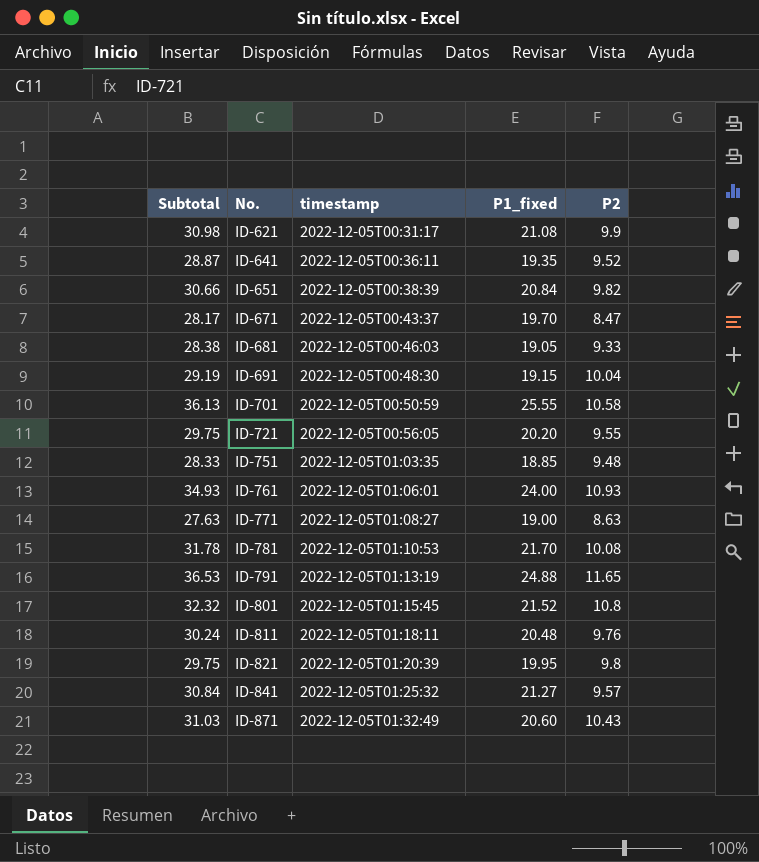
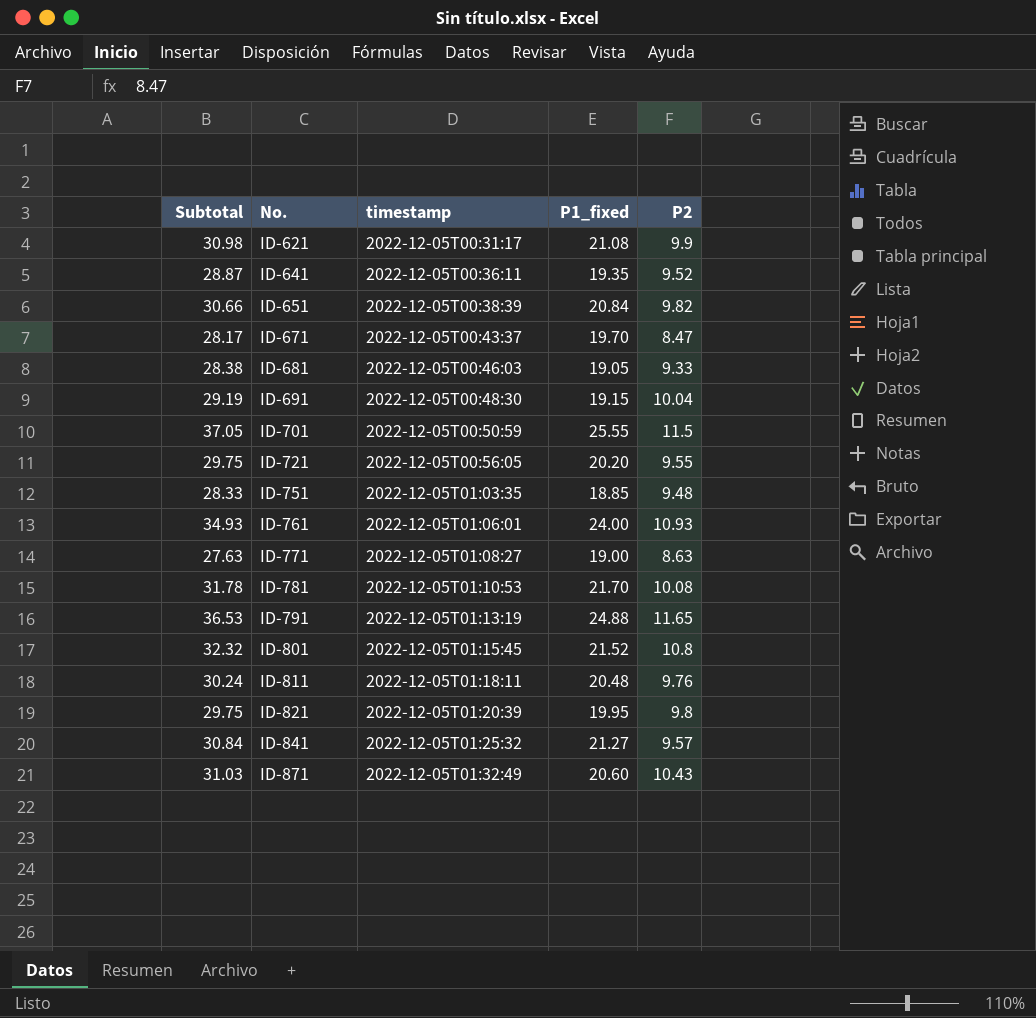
ID-701 | Subtotal: 36.13 -> 37.05
ID-701 | P2: 10.58 -> 11.5

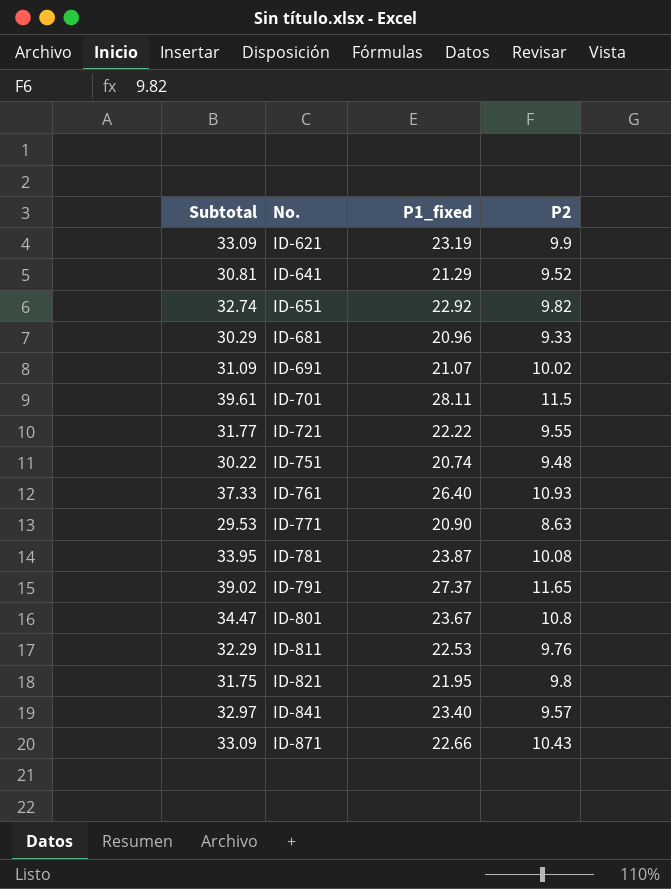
column timestamp | position: 3 -> none
row ID-671: 28.17 | 2022-12-05T00:43:37 | 19.70 | 8.47 -> none
ID-621 | Subtotal: 30.98 -> 33.09
ID-621 | P1_fixed: 21.08 -> 23.19
ID-641 | Subtotal: 28.87 -> 30.81
ID-641 | P1_fixed: 19.35 -> 21.29
ID-651 | Subtotal: 30.66 -> 32.74
ID-651 | P1_fixed: 20.84 -> 22.92
ID-681 | Subtotal: 28.38 -> 30.29
ID-681 | P1_fixed: 19.05 -> 20.96
ID-691 | Subtotal: 29.19 -> 31.09
ID-691 | P1_fixed: 19.15 -> 21.07
ID-691 | P2: 10.04 -> 10.02
ID-701 | Subtotal: 37.05 -> 39.61
ID-701 | P1_fixed: 25.55 -> 28.11
ID-721 | Subtotal: 29.75 -> 31.77
ID-721 | P1_fixed: 20.20 -> 22.22
ID-751 | Subtotal: 28.33 -> 30.22
ID-751 | P1_fixed: 18.85 -> 20.74
ID-761 | Subtotal: 34.93 -> 37.33
ID-761 | P1_fixed: 24.00 -> 26.40
ID-771 | Subtotal: 27.63 -> 29.53
ID-771 | P1_fixed: 19.00 -> 20.90
ID-781 | Subtotal: 31.78 -> 33.95
ID-781 | P1_fixed: 21.70 -> 23.87
ID-791 | Subtotal: 36.53 -> 39.02
ID-791 | P1_fixed: 24.88 -> 27.37
ID-801 | Subtotal: 32.32 -> 34.47
ID-801 | P1_fixed: 21.52 -> 23.67
ID-811 | Subtotal: 30.24 -> 32.29
ID-811 | P1_fixed: 20.48 -> 22.53
ID-821 | Subtotal: 29.75 -> 31.75
ID-821 | P1_fixed: 19.95 -> 21.95
ID-841 | Subtotal: 30.84 -> 32.97
ID-841 | P1_fixed: 21.27 -> 23.40
ID-871 | Subtotal: 31.03 -> 33.09
ID-871 | P1_fixed: 20.60 -> 22.66

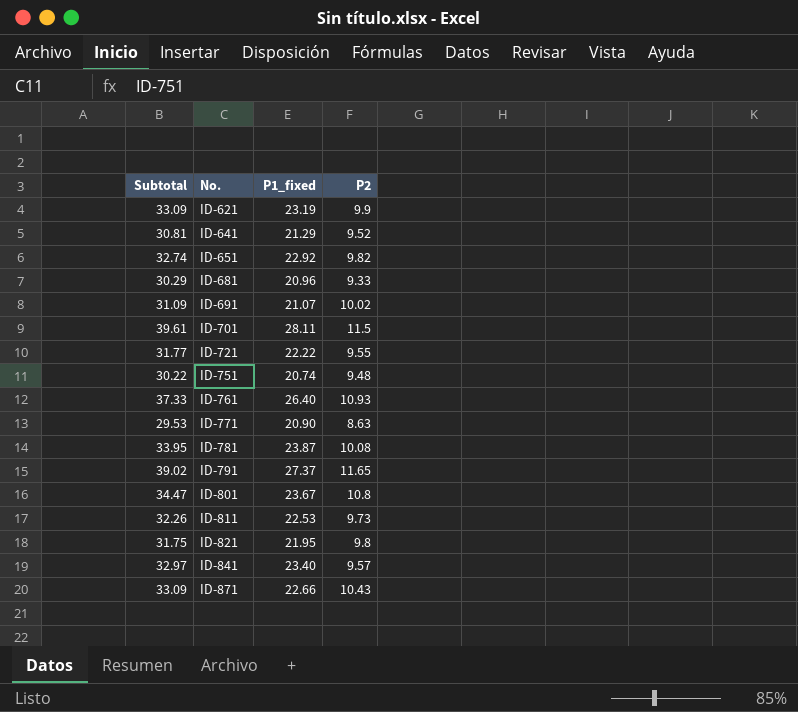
ID-811 | Subtotal: 32.29 -> 32.26
ID-811 | P2: 9.76 -> 9.73

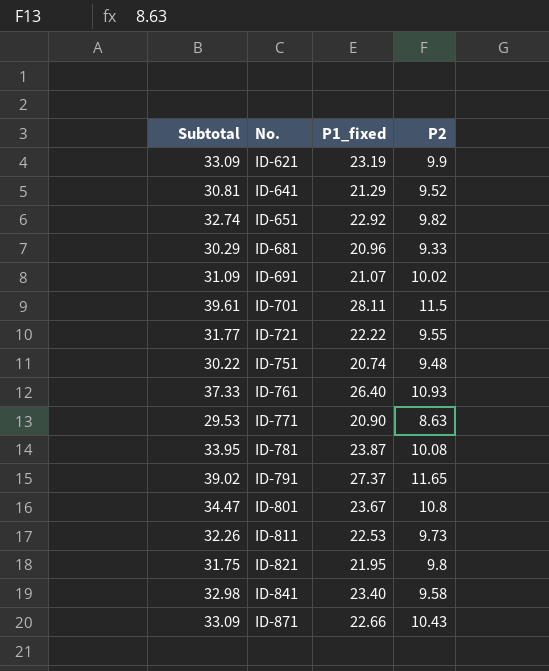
ID-841 | Subtotal: 32.97 -> 32.98
ID-841 | P2: 9.57 -> 9.58

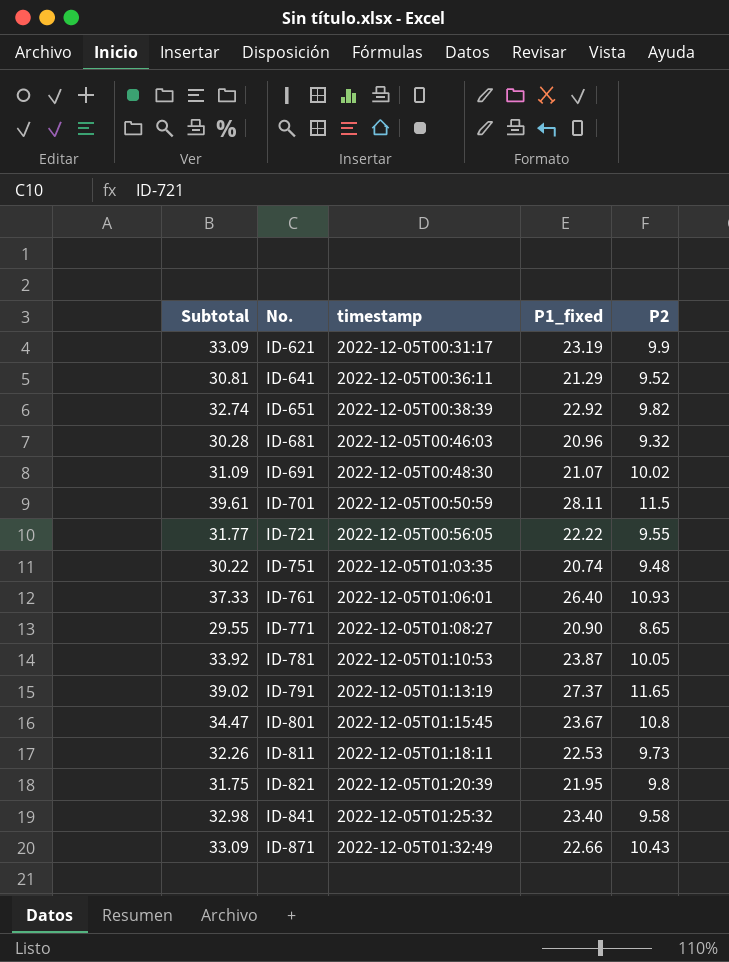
column timestamp | position: none -> 3
ID-681 | Subtotal: 30.29 -> 30.28
ID-681 | P2: 9.33 -> 9.32
ID-771 | Subtotal: 29.53 -> 29.55
ID-771 | P2: 8.63 -> 8.65
ID-781 | Subtotal: 33.95 -> 33.92
ID-781 | P2: 10.08 -> 10.05

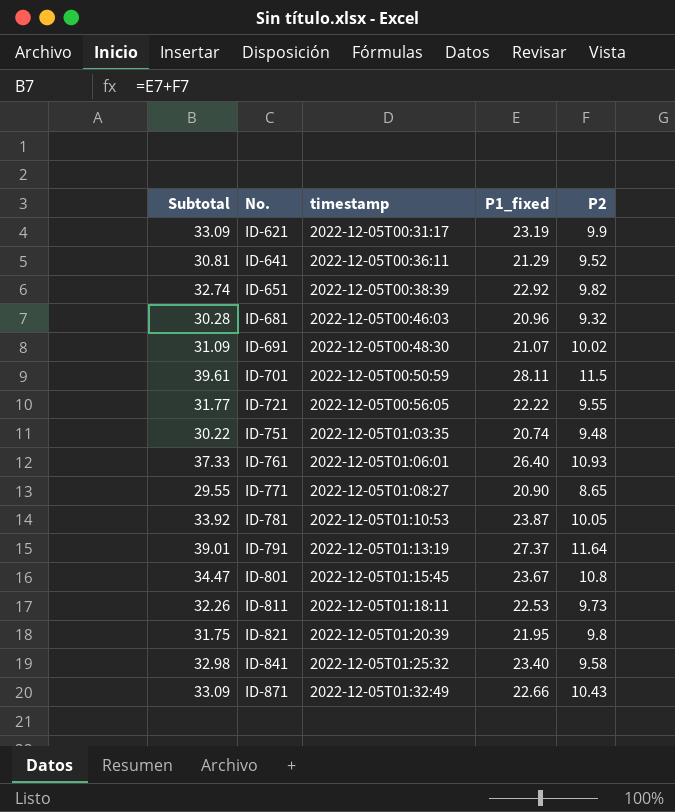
ID-791 | Subtotal: 39.02 -> 39.01
ID-791 | P2: 11.65 -> 11.64

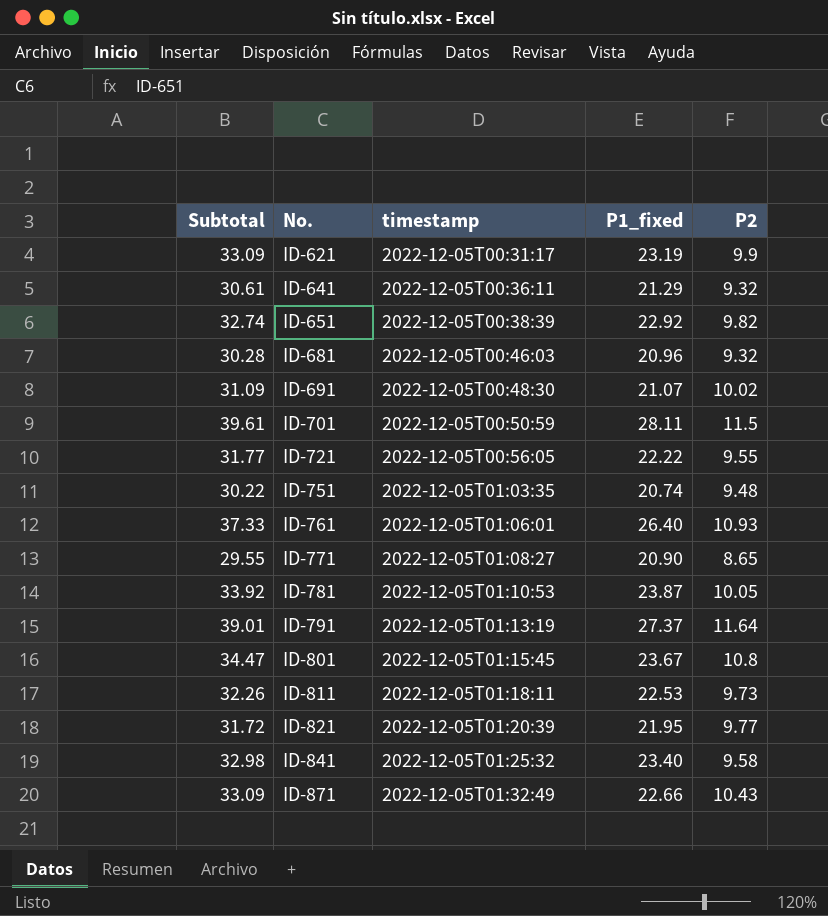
ID-641 | Subtotal: 30.81 -> 30.61
ID-641 | P2: 9.52 -> 9.32
ID-821 | Subtotal: 31.75 -> 31.72
ID-821 | P2: 9.8 -> 9.77

